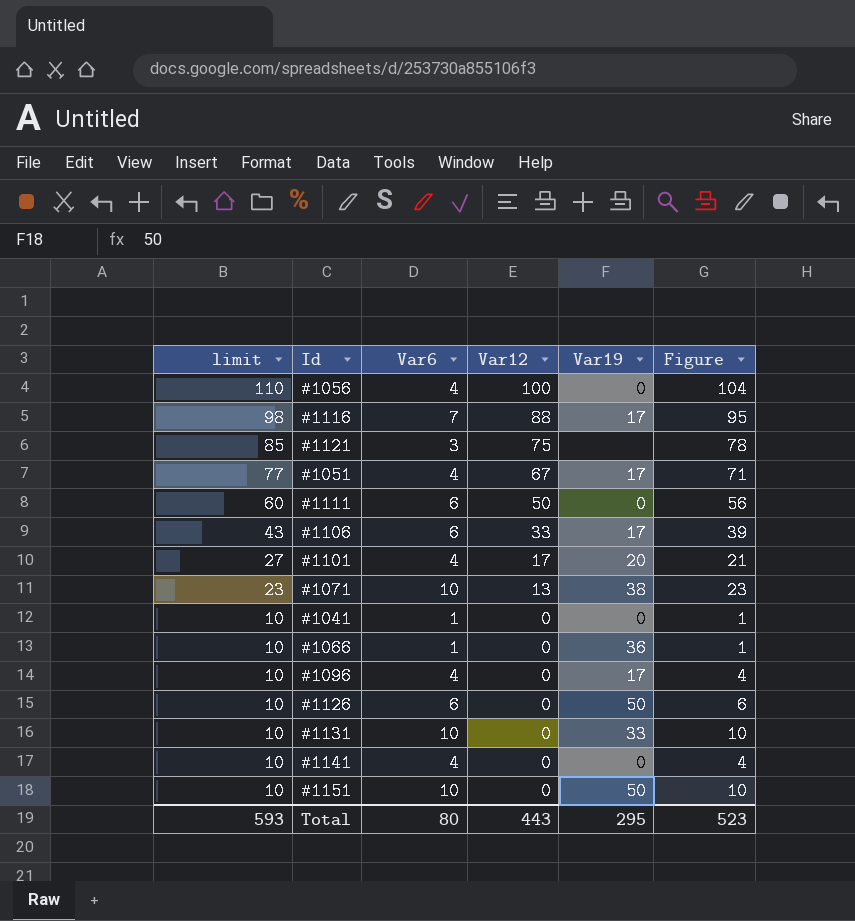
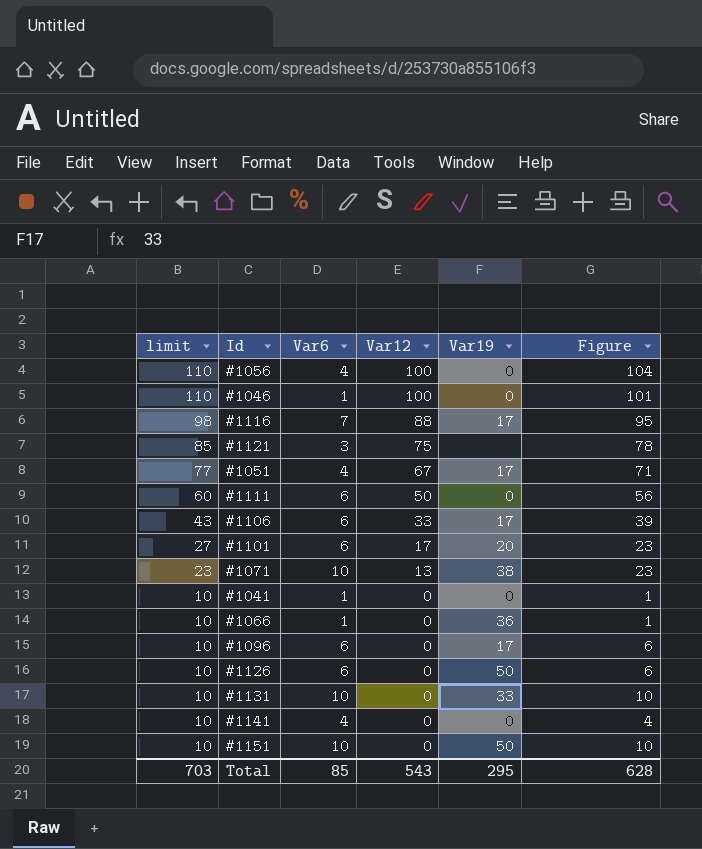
row #1046: none -> 110 | 1 | 100 | 0 | 101
#1101 | Var6: 4 -> 6
#1101 | Figure: 21 -> 23
#1096 | Var6: 4 -> 6
#1096 | Figure: 4 -> 6
Total | limit: 593 -> 703
Total | Var6: 80 -> 85
Total | Var12: 443 -> 543
Total | Figure: 523 -> 628

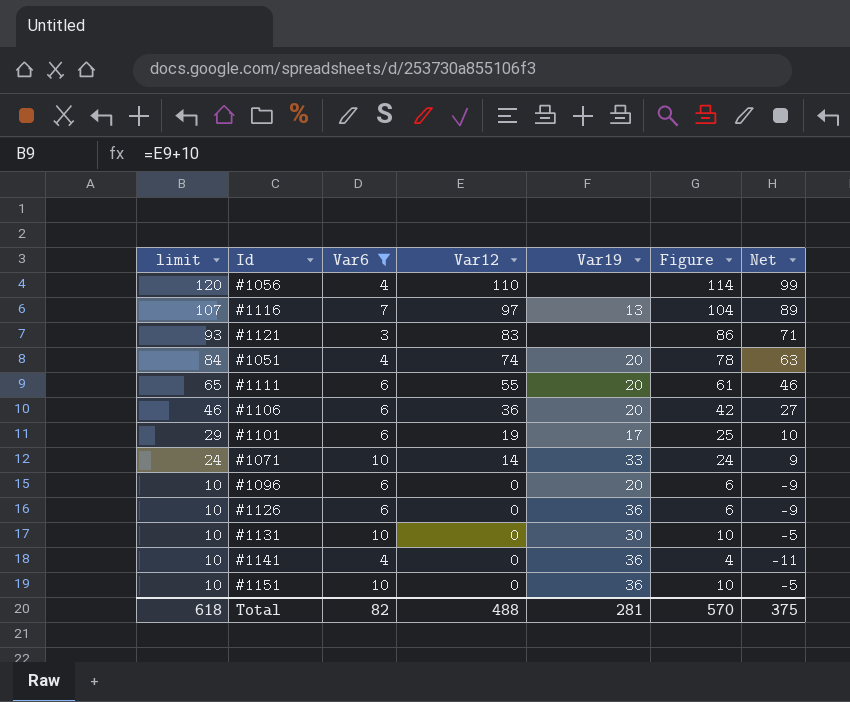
filter: none -> Var6 != 1
column Net | formula: none -> [Figure] - 15
#1056 | limit: 110 -> 120
#1056 | Var12: 100 -> 110
#1056 | Var19: 0 -> none
#1056 | Figure: 104 -> 114
#1116 | limit: 98 -> 107
#1116 | Var12: 88 -> 97
#1116 | Var19: 17 -> 13
#1116 | Figure: 95 -> 104
#1121 | limit: 85 -> 93
#1121 | Var12: 75 -> 83
#1121 | Figure: 78 -> 86
#1051 | limit: 77 -> 84
#1051 | Var12: 67 -> 74
#1051 | Var19: 17 -> 20
#1051 | Figure: 71 -> 78
#1111 | limit: 60 -> 65
#1111 | Var12: 50 -> 55
#1111 | Var19: 0 -> 20
#1111 | Figure: 56 -> 61
#1106 | limit: 43 -> 46
#1106 | Var12: 33 -> 36
#1106 | Var19: 17 -> 20
#1106 | Figure: 39 -> 42
#1101 | limit: 27 -> 29
#1101 | Var12: 17 -> 19
#1101 | Var19: 20 -> 17
#1101 | Figure: 23 -> 25
#1071 | limit: 23 -> 24
#1071 | Var12: 13 -> 14
#1071 | Var19: 38 -> 33
#1071 | Figure: 23 -> 24
#1096 | Var19: 17 -> 20
#1126 | Var19: 50 -> 36
#1131 | Var19: 33 -> 30
#1141 | Var19: 0 -> 36
#1151 | Var19: 50 -> 36
Total | limit: 703 -> 618
Total | Var6: 85 -> 82
Total | Var12: 543 -> 488
Total | Var19: 295 -> 281
Total | Figure: 628 -> 570

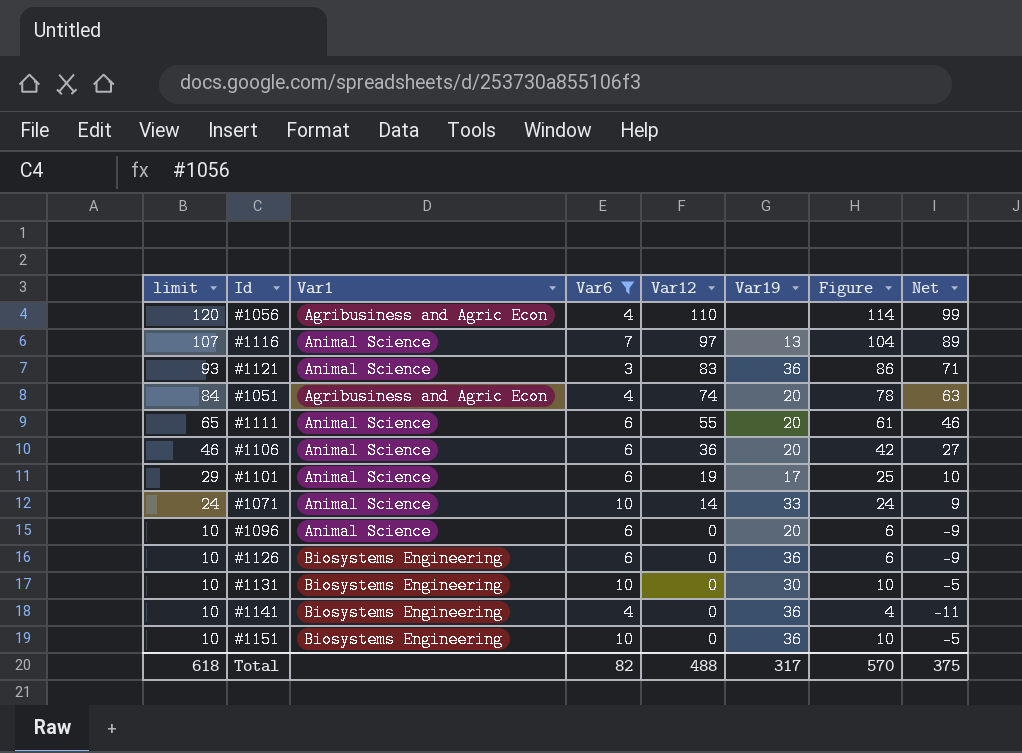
column Var1 | position: none -> 3
#1121 | Var19: none -> 36
Total | Var19: 281 -> 317

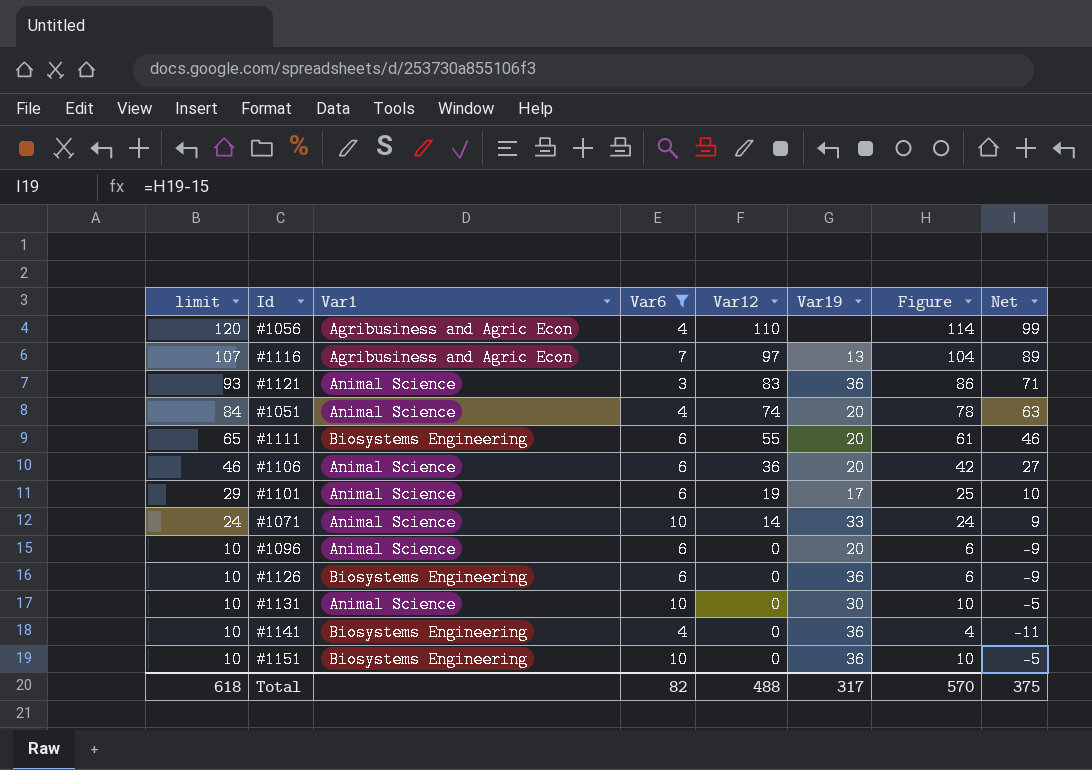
#1116 | Var1: Animal Science -> Agribusiness and Agric Econ
#1051 | Var1: Agribusiness and Agric Econ -> Animal Science
#1111 | Var1: Animal Science -> Biosystems Engineering
#1131 | Var1: Biosystems Engineering -> Animal Science

